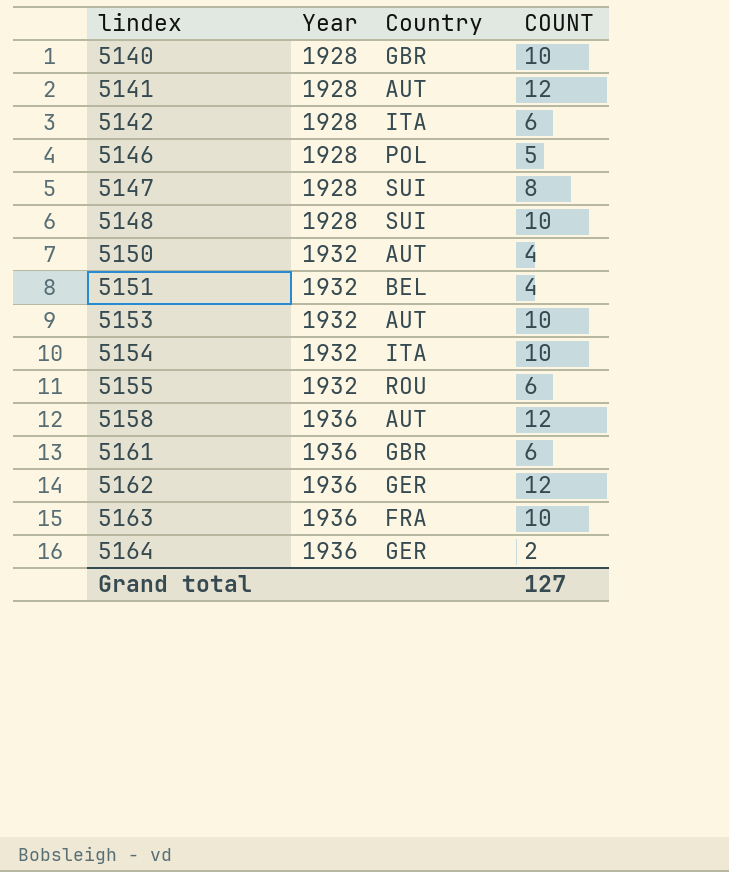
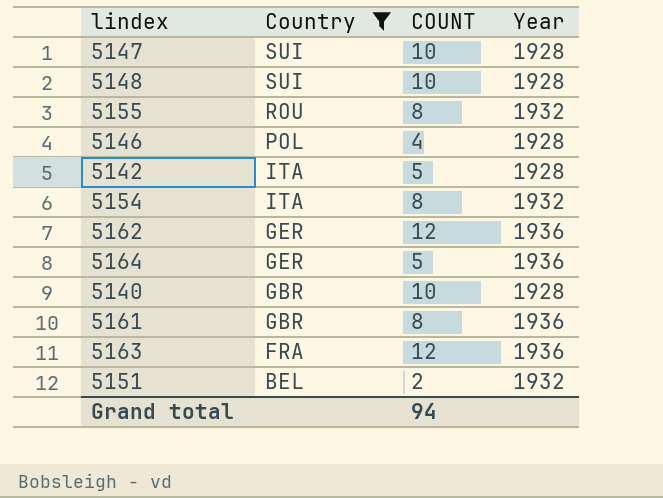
filter: none -> Country != AUT
row order: lindex ascending -> Country descending
column Year | position: 2 -> 4
5147 | COUNT: 8 -> 10
5155 | COUNT: 6 -> 8
5146 | COUNT: 5 -> 4
5142 | COUNT: 6 -> 5
5154 | COUNT: 10 -> 8
5164 | COUNT: 2 -> 5
5161 | COUNT: 6 -> 8
5163 | COUNT: 10 -> 12
5151 | COUNT: 4 -> 2
Grand total | COUNT: 127 -> 94

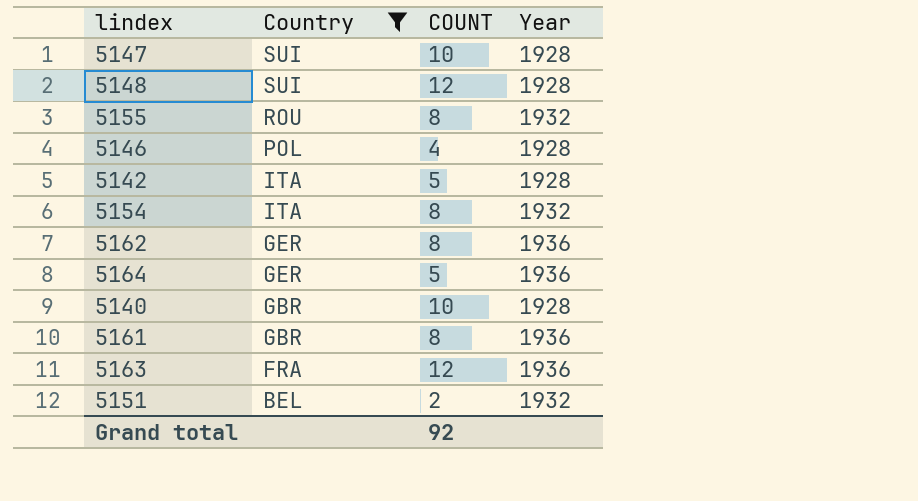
5148 | COUNT: 10 -> 12
5162 | COUNT: 12 -> 8
Grand total | COUNT: 94 -> 92

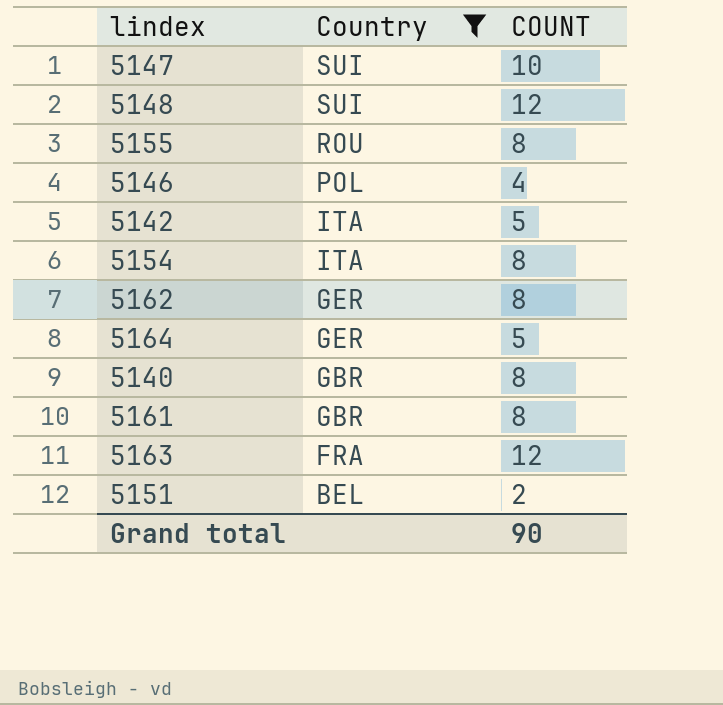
column Year | position: 4 -> none
5140 | COUNT: 10 -> 8
Grand total | COUNT: 92 -> 90

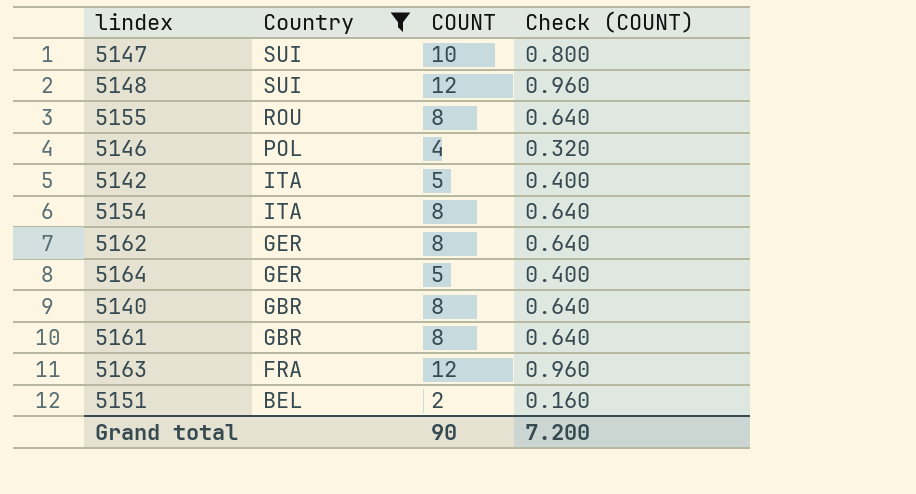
column Check (COUNT) | formula: none -> [COUNT] * 0.08

